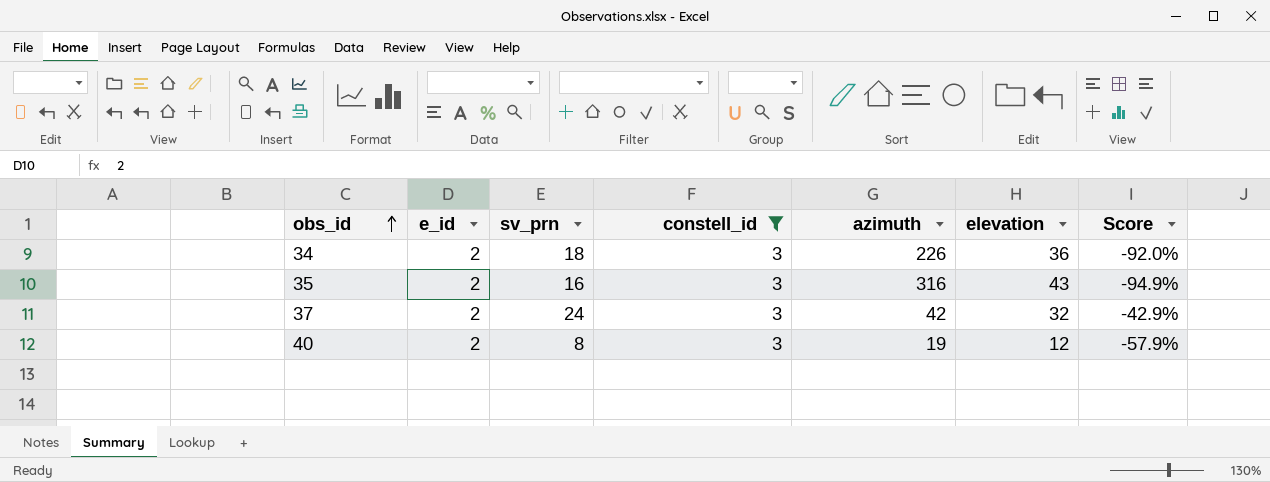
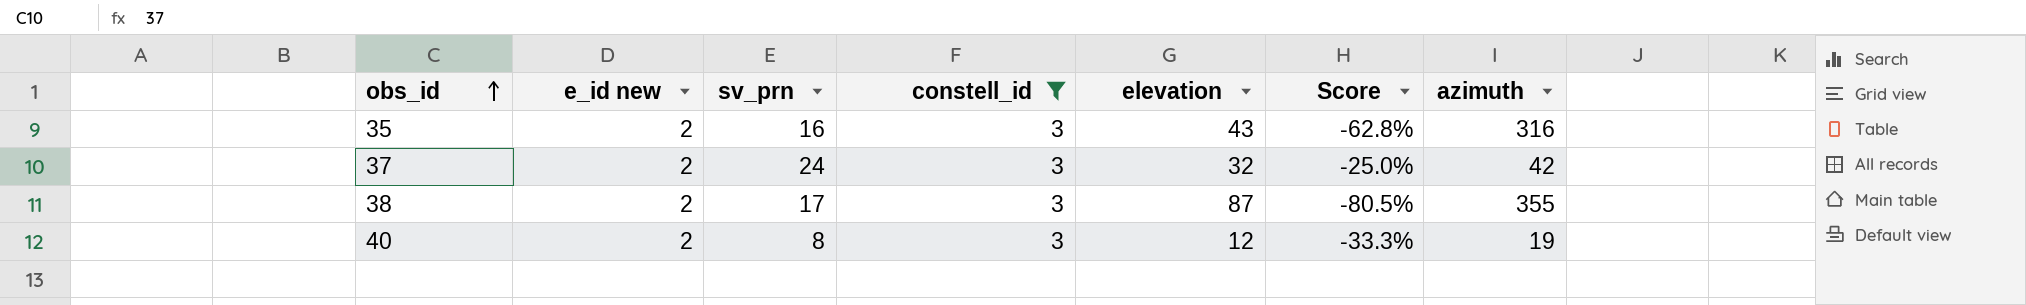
column name: e_id -> e_id new
column Score | formula: ([sv_prn] - [azimuth]) / [azimuth] -> ([sv_prn] - [elevation]) / [elevation]
column azimuth | position: 5 -> 7
row 34: 2 | 18 | 3 | 226 | 36 | -92.0% -> none
row 38: none -> 2 | 17 | 3 | 87 | -80.5% | 355

